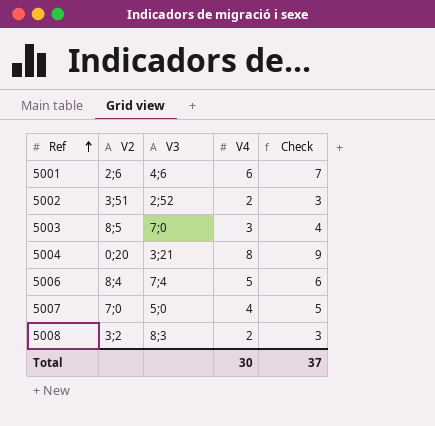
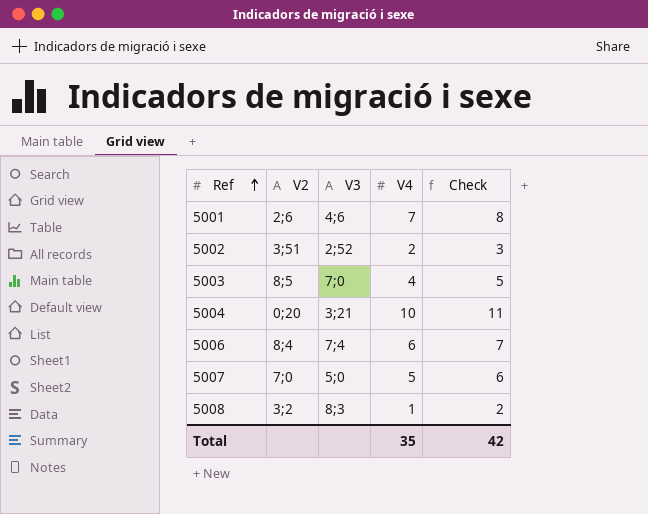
5001 | V4: 6 -> 7
5001 | Check: 7 -> 8
5003 | V4: 3 -> 4
5003 | Check: 4 -> 5
5004 | V4: 8 -> 10
5004 | Check: 9 -> 11
5006 | V4: 5 -> 6
5006 | Check: 6 -> 7
5007 | V4: 4 -> 5
5007 | Check: 5 -> 6
5008 | V4: 2 -> 1
5008 | Check: 3 -> 2
Total | V4: 30 -> 35
Total | Check: 37 -> 42

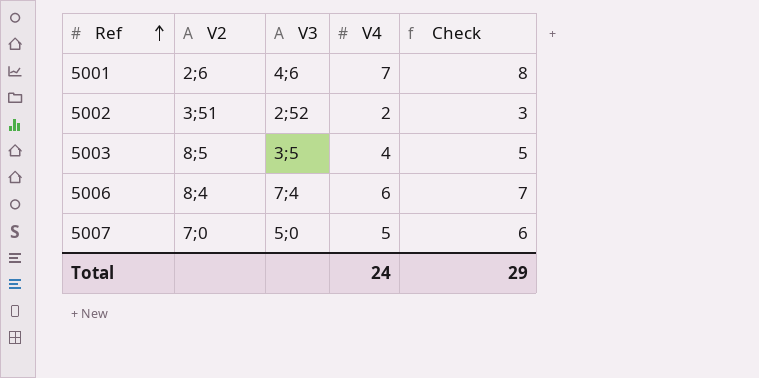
row 5004: 0;20 | 3;21 | 10 | 11 -> none
row 5008: 3;2 | 8;3 | 1 | 2 -> none
5003 | V3: 7;0 -> 3;5
Total | V4: 35 -> 24
Total | Check: 42 -> 29

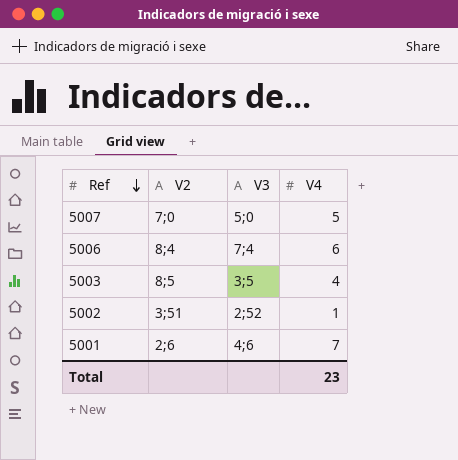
row order: Ref ascending -> Ref descending
column Check | formula: [V4] + 1 -> none
5002 | V4: 2 -> 1
Total | V4: 24 -> 23

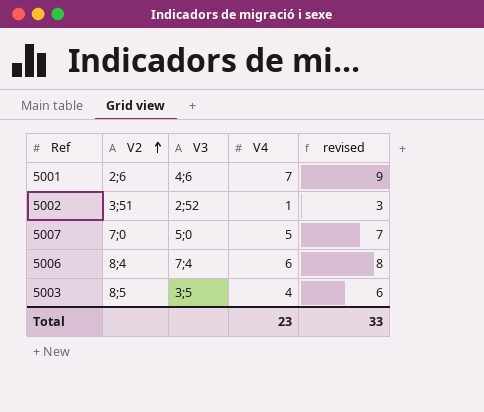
row order: Ref descending -> V2 ascending
column revised | formula: none -> [V4] + 2

